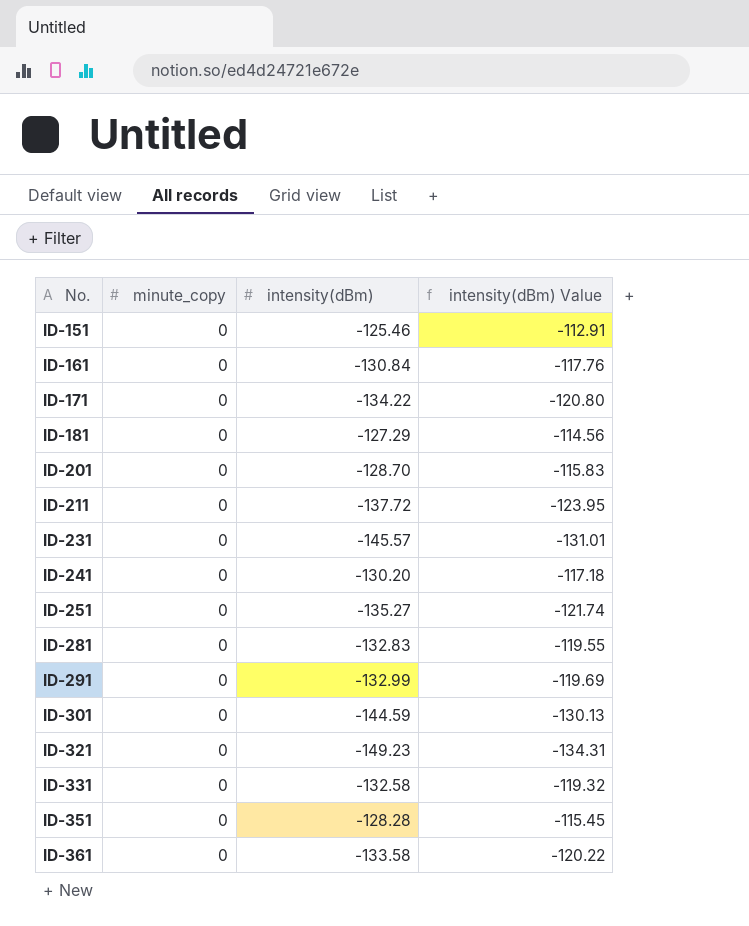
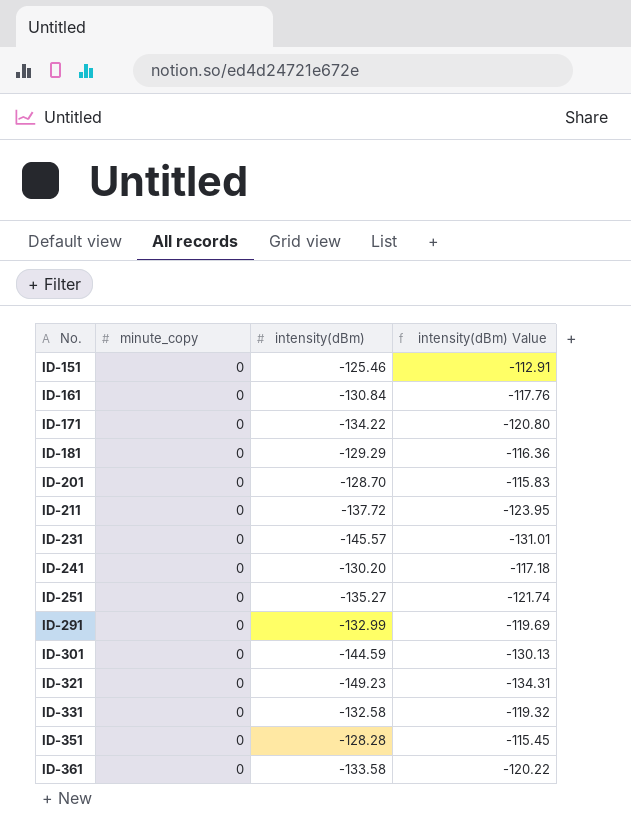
row ID-281: 0 | -132.83 | -119.55 -> none
ID-181 | intensity(dBm): -127.29 -> -129.29
ID-181 | intensity(dBm) Value: -114.56 -> -116.36

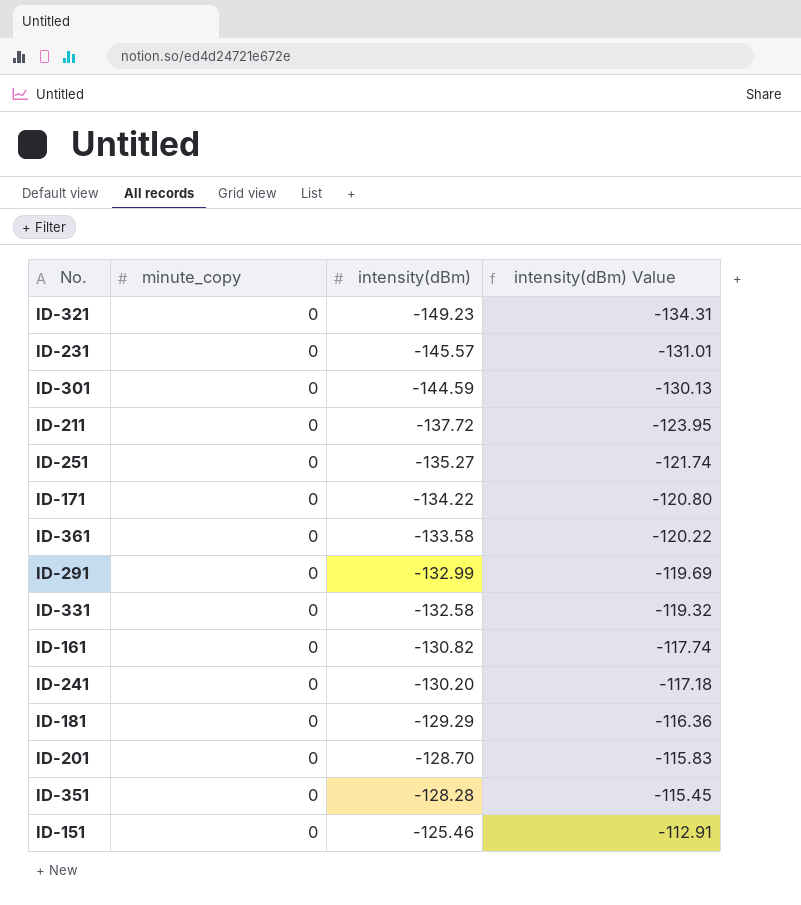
row order: No. ascending -> intensity(dBm) ascending
ID-161 | intensity(dBm): -130.84 -> -130.82
ID-161 | intensity(dBm) Value: -117.76 -> -117.74

